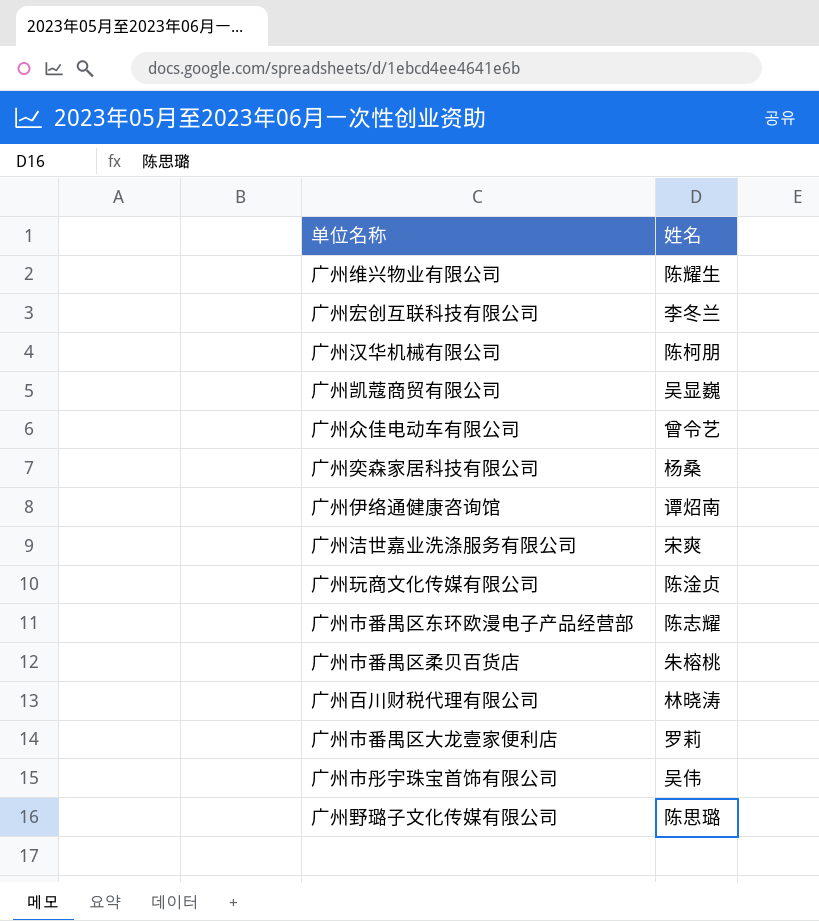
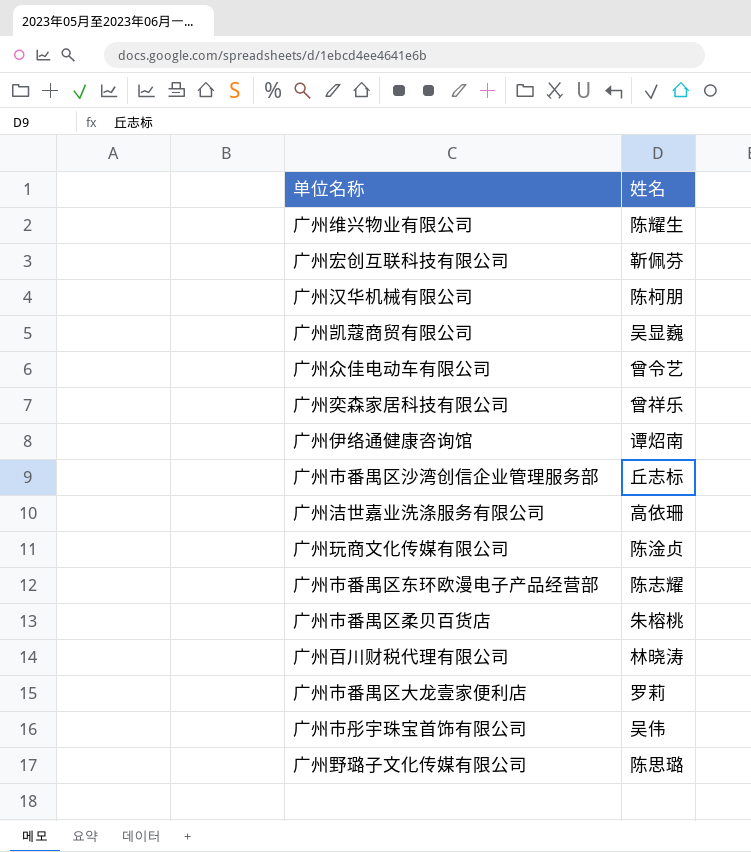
广州宏创互联科技有限公司 | 姓名: 李冬兰 -> 靳佩芬
广州奕森家居科技有限公司 | 姓名: 杨桑 -> 曾祥乐
row 广州市番禺区沙湾创信企业管理服务部: none -> 丘志标
广州洁世嘉业洗涤服务有限公司 | 姓名: 宋爽 -> 高依珊

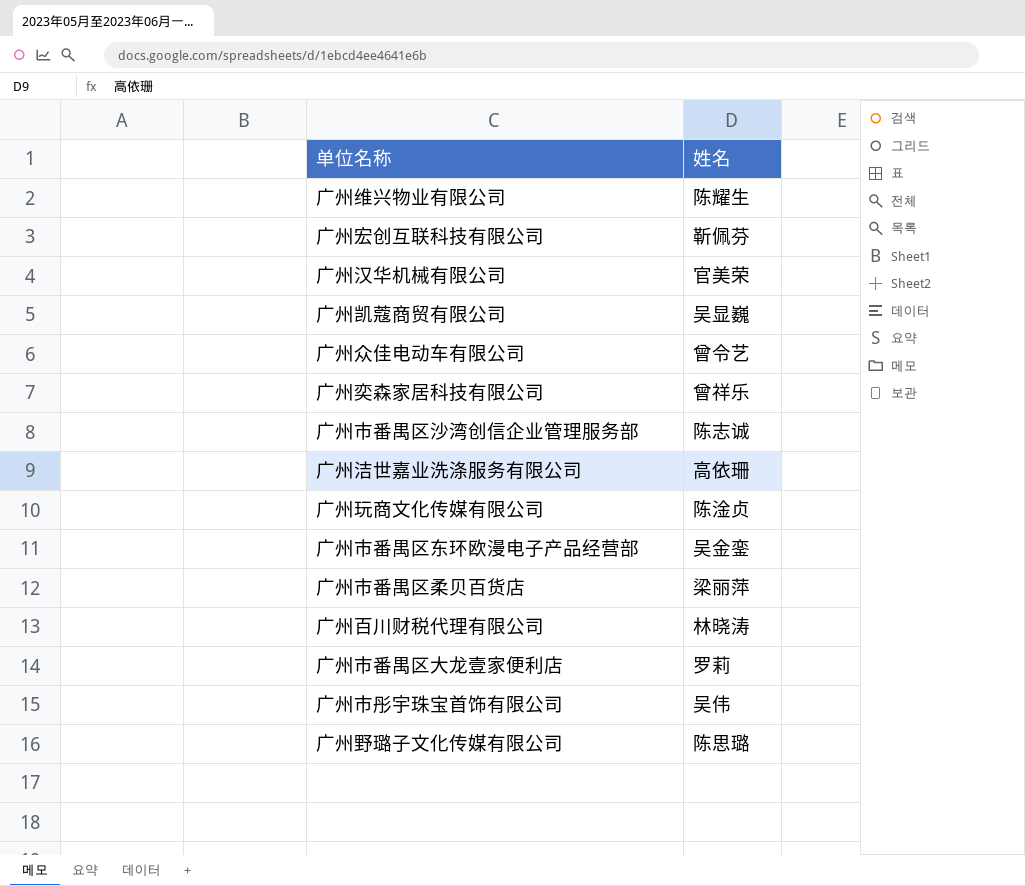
row 广州伊络通健康咨询馆: 谭炤南 -> none
广州汉华机械有限公司 | 姓名: 陈柯朋 -> 官美荣
广州市番禺区沙湾创信企业管理服务部 | 姓名: 丘志标 -> 陈志诚
广州市番禺区东环欧漫电子产品经营部 | 姓名: 陈志耀 -> 吴金銮
广州市番禺区柔贝百货店 | 姓名: 朱榕桃 -> 梁丽萍

